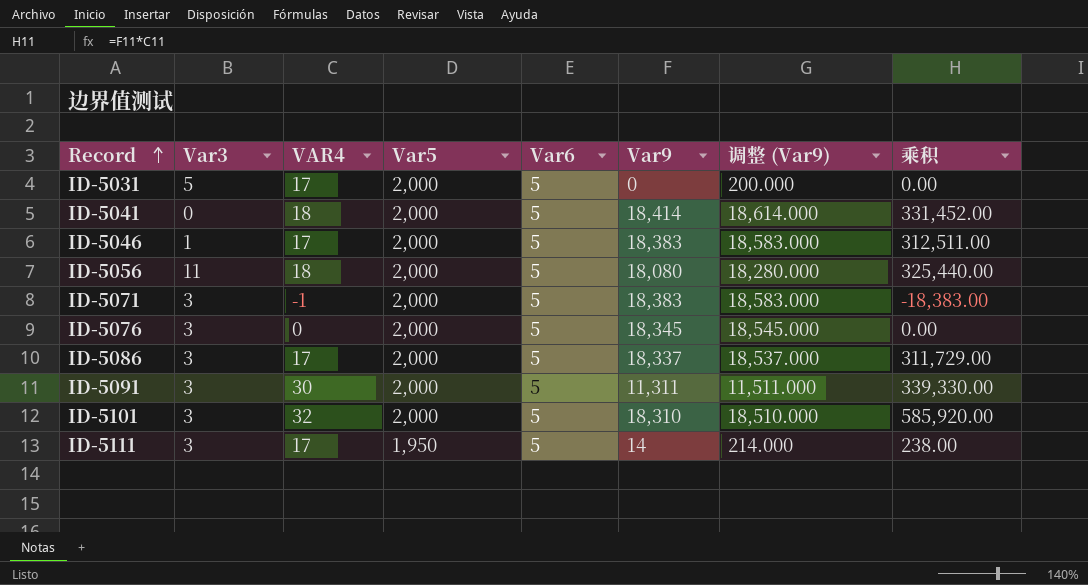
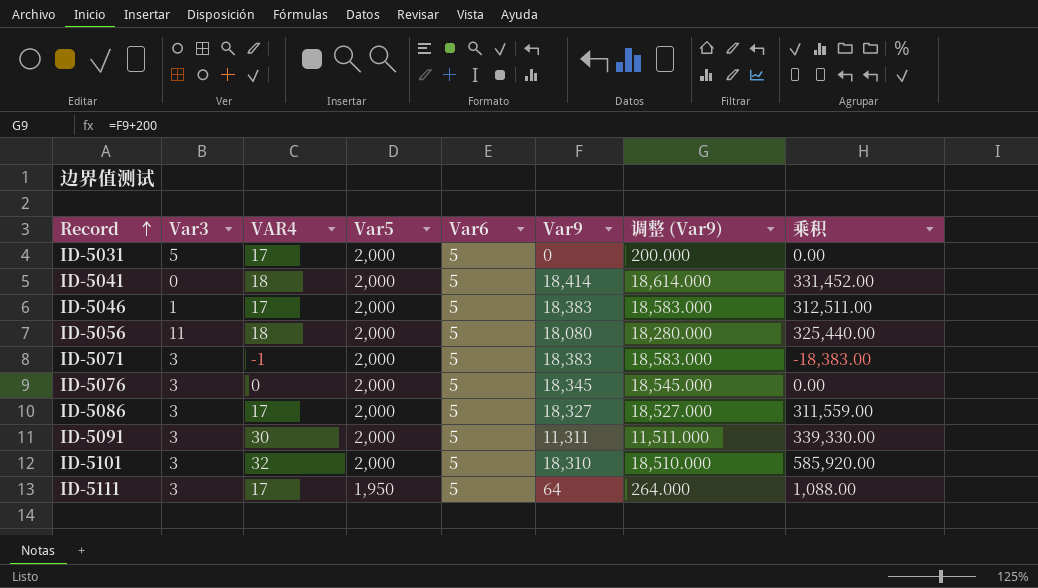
ID-5086 | Var9: 18,337 -> 18,327
ID-5086 | 调整 (Var9): 18,537.000 -> 18,527.000
ID-5086 | 乘积: 311,729.00 -> 311,559.00
ID-5111 | Var9: 14 -> 64
ID-5111 | 调整 (Var9): 214.000 -> 264.000
ID-5111 | 乘积: 238.00 -> 1,088.00

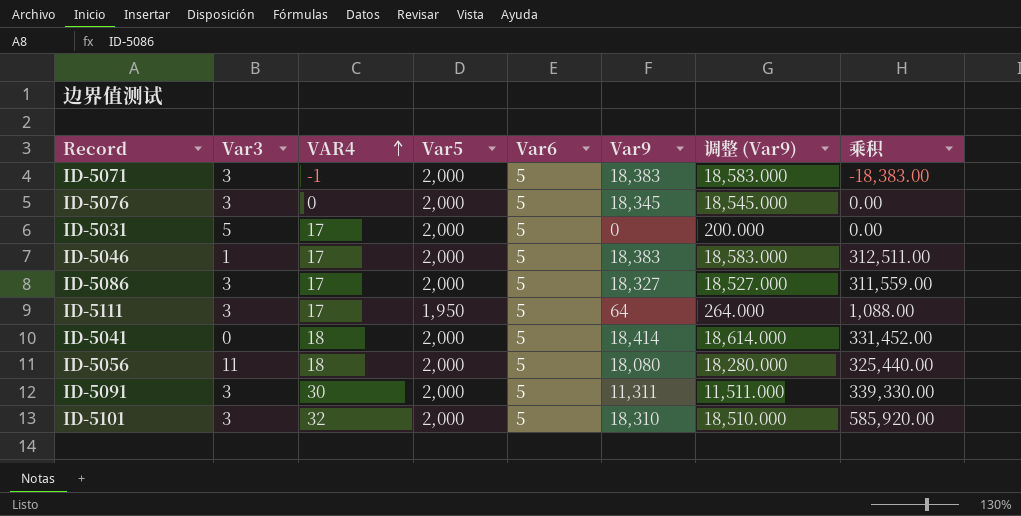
row order: Record ascending -> VAR4 ascending

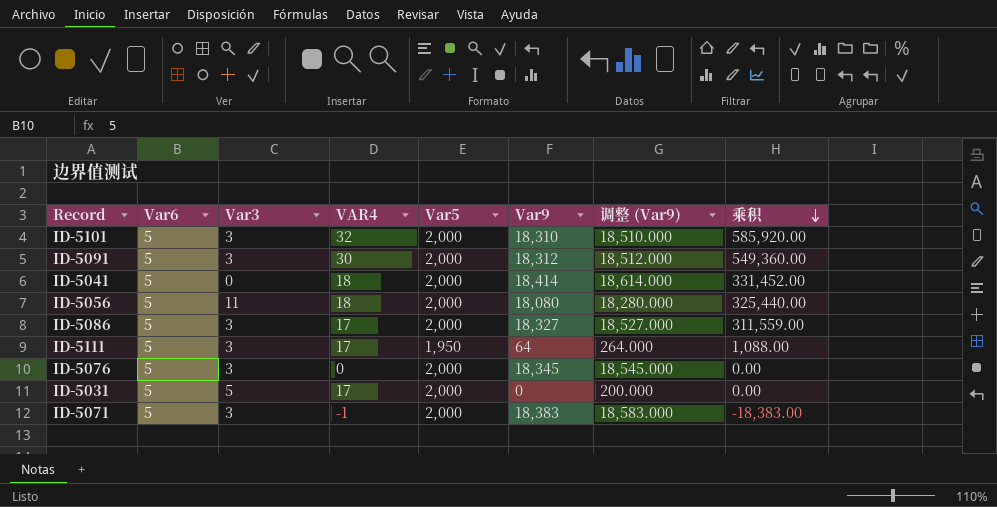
row order: VAR4 ascending -> 乘积 descending
column Var6 | position: 5 -> 2
row ID-5046: 1 | 17 | 2,000 | 5 | 18,383 | 18,583.000 | 312,511.00 -> none
ID-5091 | Var9: 11,311 -> 18,312
ID-5091 | 调整 (Var9): 11,511.000 -> 18,512.000
ID-5091 | 乘积: 339,330.00 -> 549,360.00

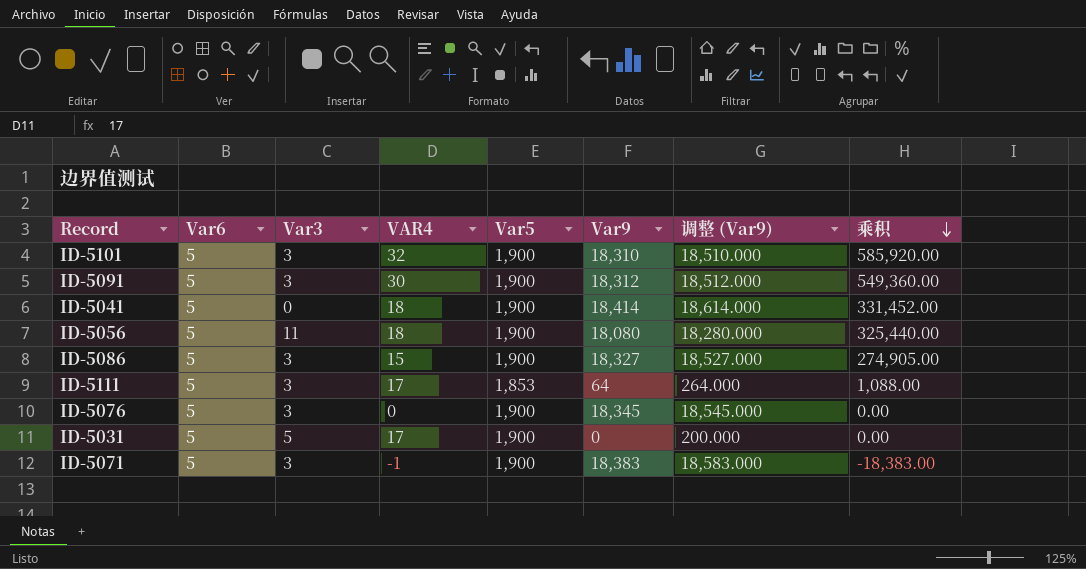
ID-5101 | Var5: 2,000 -> 1,900
ID-5091 | Var5: 2,000 -> 1,900
ID-5041 | Var5: 2,000 -> 1,900
ID-5056 | Var5: 2,000 -> 1,900
ID-5086 | VAR4: 17 -> 15
ID-5086 | Var5: 2,000 -> 1,900
ID-5086 | 乘积: 311,559.00 -> 274,905.00
ID-5111 | Var5: 1,950 -> 1,853
ID-5076 | Var5: 2,000 -> 1,900
ID-5031 | Var5: 2,000 -> 1,900
ID-5071 | Var5: 2,000 -> 1,900

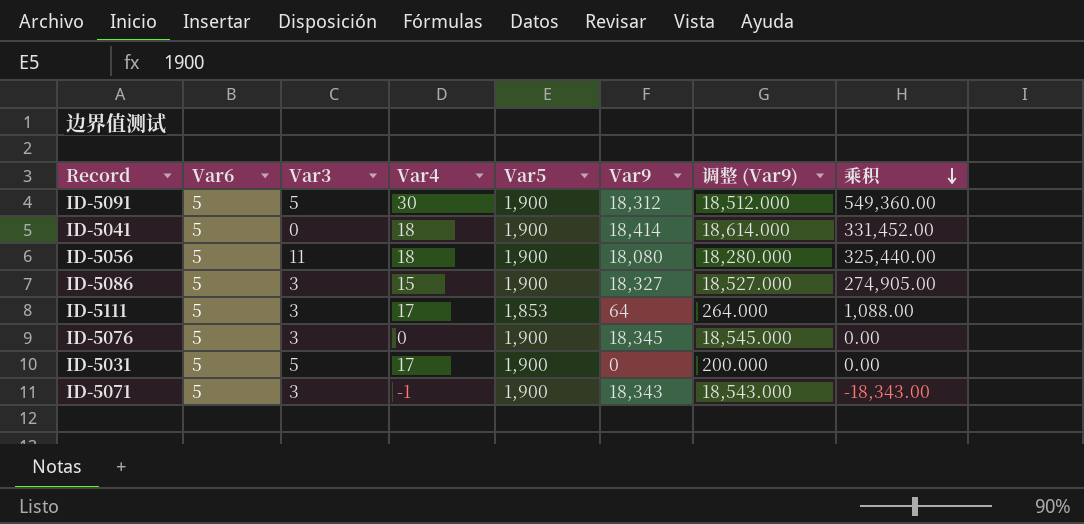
column name: VAR4 -> Var4
row ID-5101: 5 | 3 | 32 | 1,900 | 18,310 | 18,510.000 | 585,920.00 -> none
ID-5091 | Var3: 3 -> 5
ID-5071 | Var9: 18,383 -> 18,343
ID-5071 | 调整 (Var9): 18,583.000 -> 18,543.000
ID-5071 | 乘积: -18,383.00 -> -18,343.00

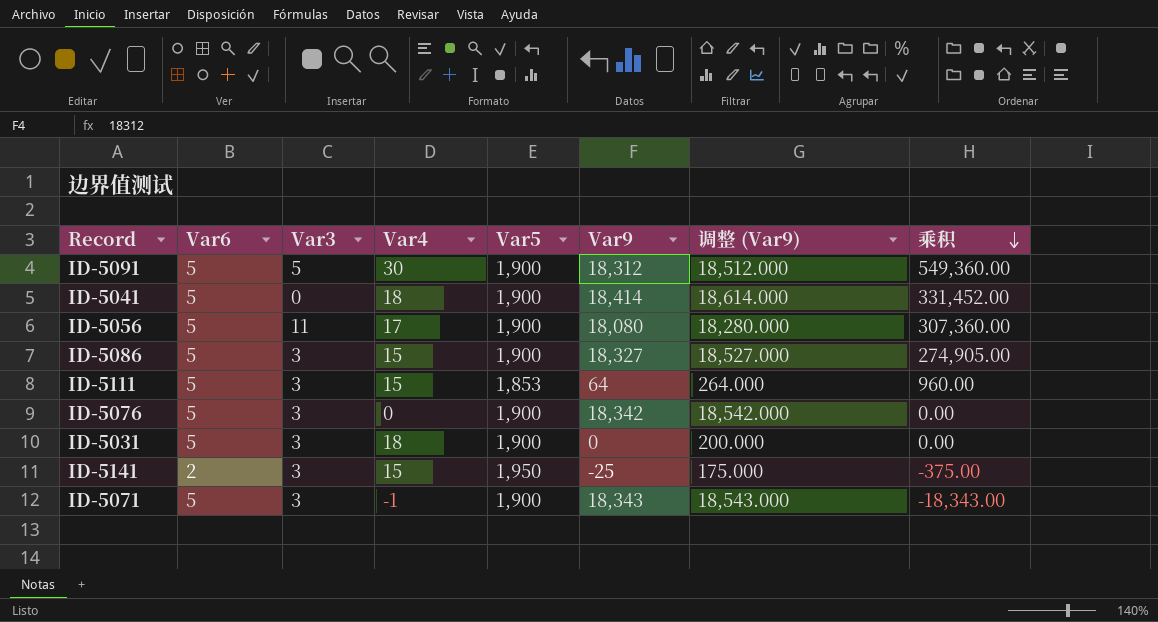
ID-5056 | Var4: 18 -> 17
ID-5056 | 乘积: 325,440.00 -> 307,360.00
ID-5111 | Var4: 17 -> 15
ID-5111 | 乘积: 1,088.00 -> 960.00
ID-5076 | Var9: 18,345 -> 18,342
ID-5076 | 调整 (Var9): 18,545.000 -> 18,542.000
ID-5031 | Var3: 5 -> 3
ID-5031 | Var4: 17 -> 18
row ID-5141: none -> 2 | 3 | 15 | 1,950 | -25 | 175.000 | -375.00

